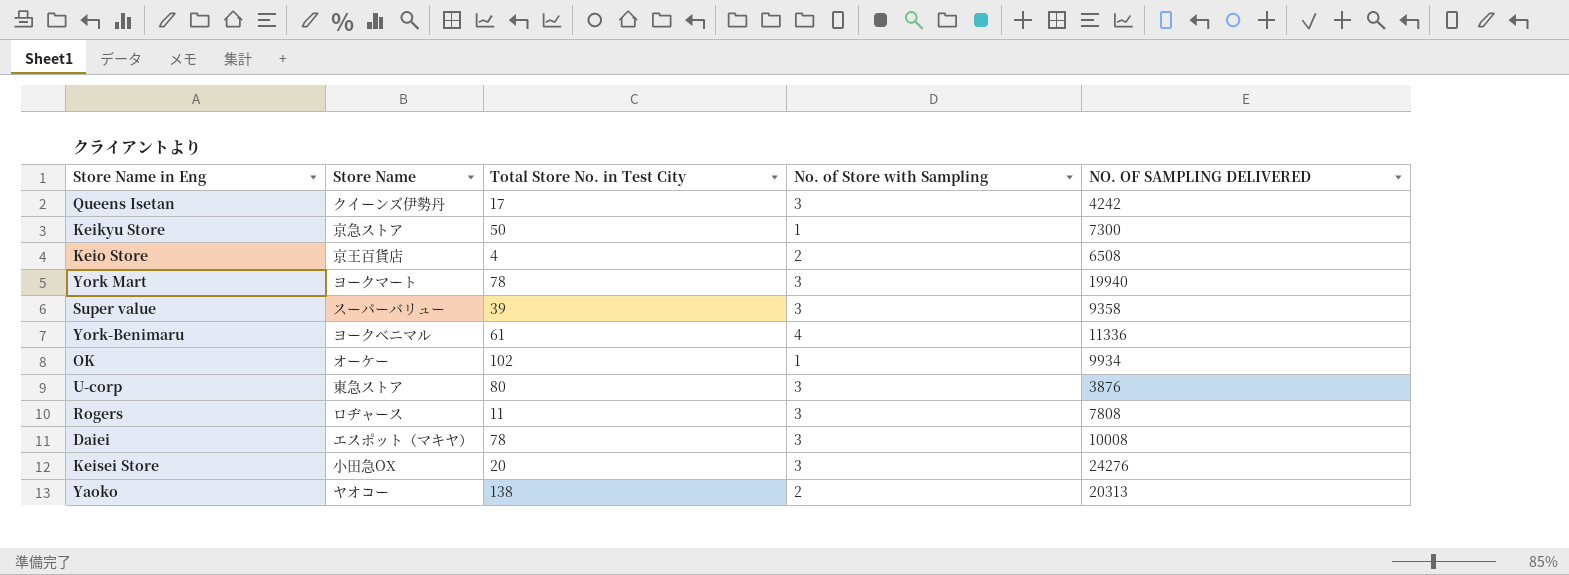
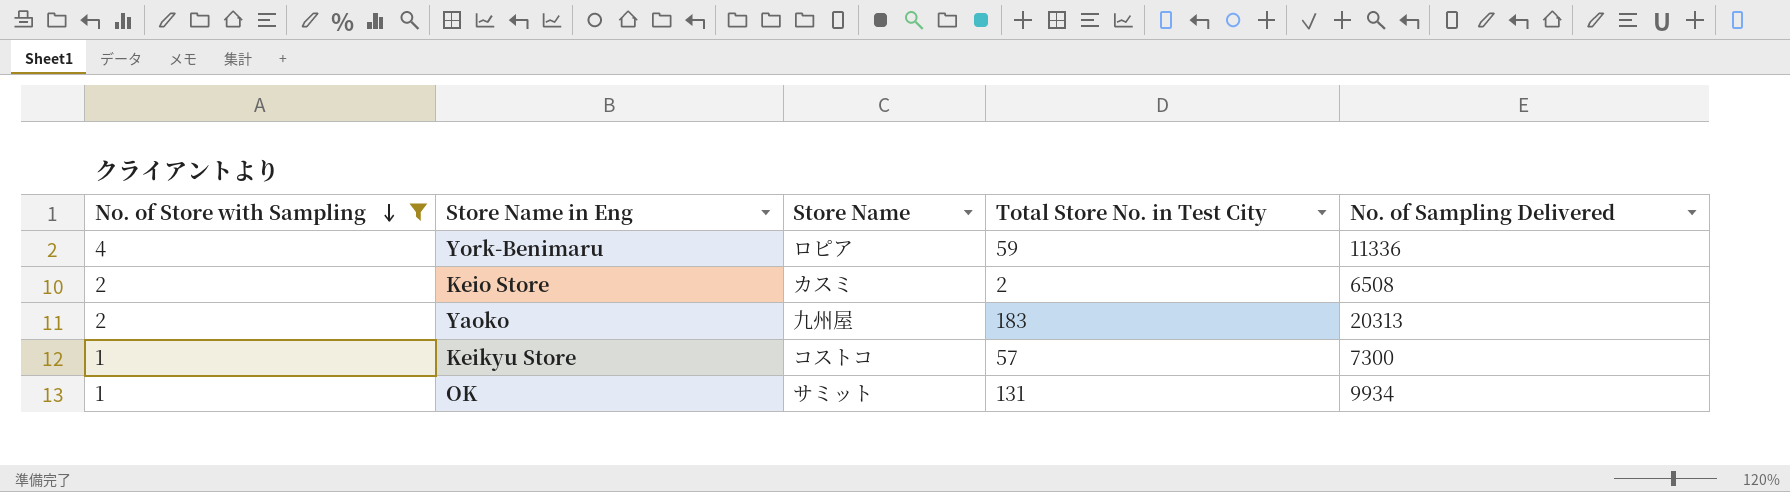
filter: none -> No. of Store with Sampling != 3
row order: none -> No. of Store with Sampling descending
column No. of Store with Sampling | position: 4 -> 1
column name: NO. OF SAMPLING DELIVERED -> No. of Sampling Delivered
York-Benimaru | Store Name: ヨークベニマル -> ロピア
York-Benimaru | Total Store No. in Test City: 61 -> 59
Keio Store | Store Name: 京王百貨店 -> カスミ
Keio Store | Total Store No. in Test City: 4 -> 2
Yaoko | Store Name: ヤオコー -> 九州屋
Yaoko | Total Store No. in Test City: 138 -> 183
Keikyu Store | Store Name: 京急ストア -> コストコ
Keikyu Store | Total Store No. in Test City: 50 -> 57
OK | Store Name: オーケー -> サミット
OK | Total Store No. in Test City: 102 -> 131

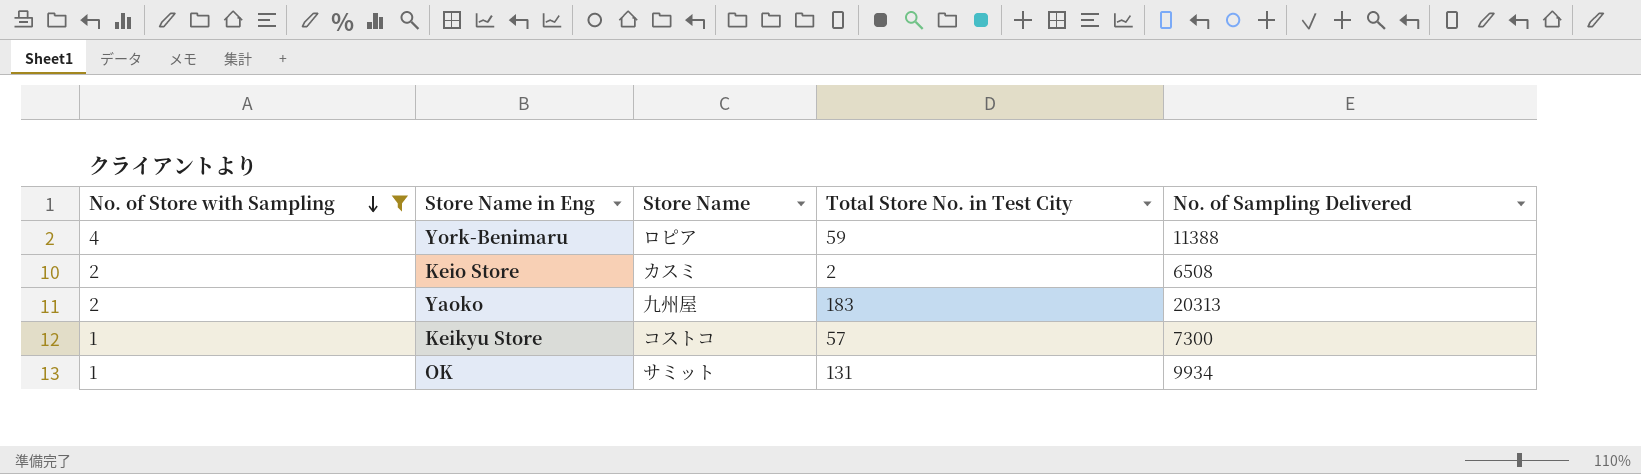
York-Benimaru | No. of Sampling Delivered: 11336 -> 11388

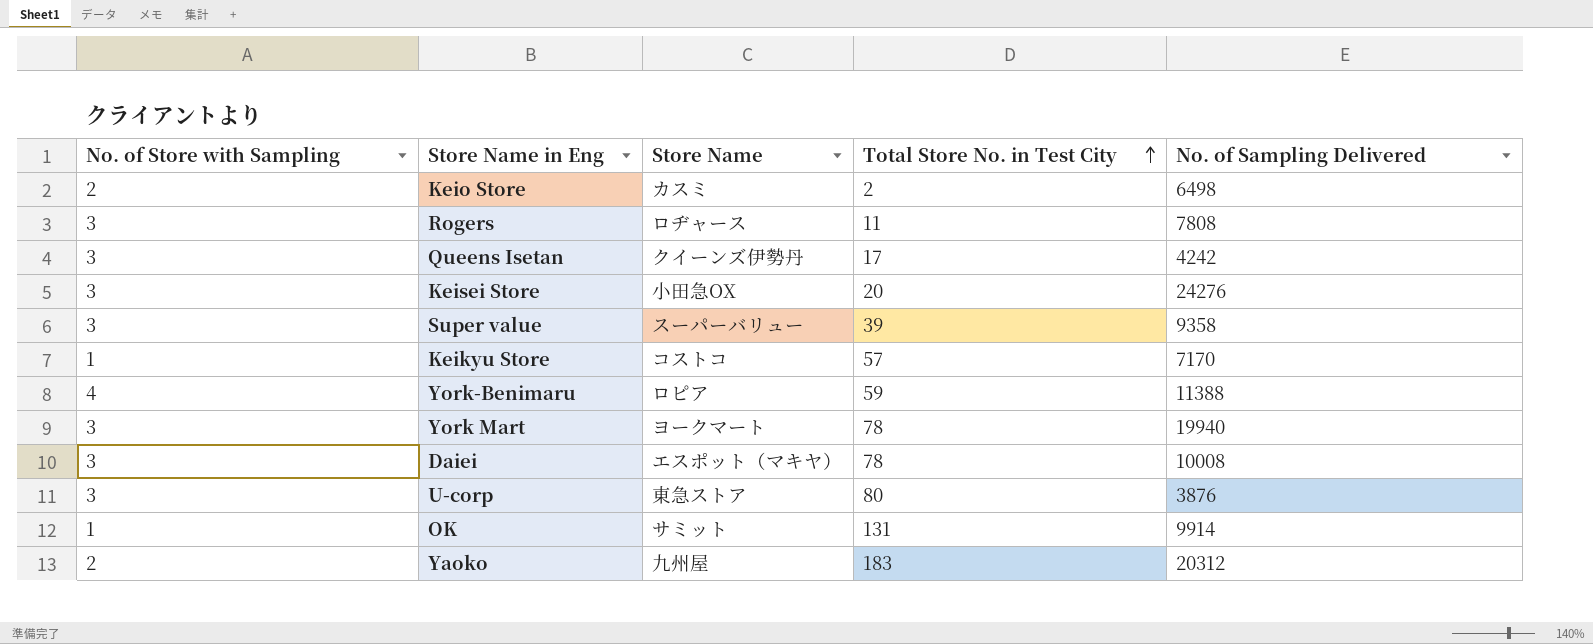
filter: No. of Store with Sampling != 3 -> none
row order: No. of Store with Sampling descending -> Total Store No. in Test City ascending
Keio Store | No. of Sampling Delivered: 6508 -> 6498
Keikyu Store | No. of Sampling Delivered: 7300 -> 7170
OK | No. of Sampling Delivered: 9934 -> 9914
Yaoko | No. of Sampling Delivered: 20313 -> 20312

